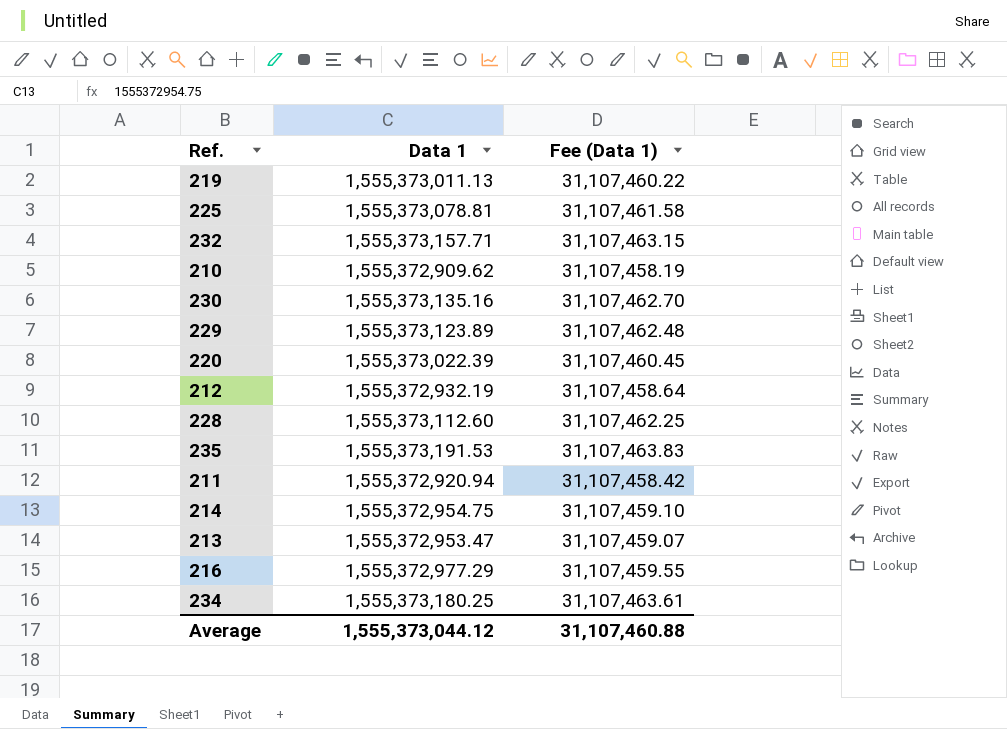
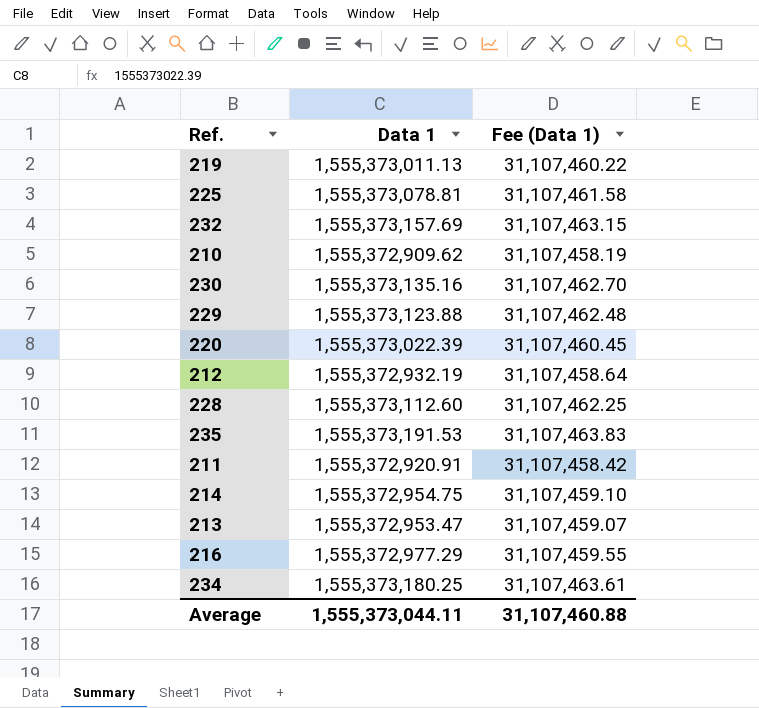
232 | Data 1: 1,555,373,157.71 -> 1,555,373,157.69
229 | Data 1: 1,555,373,123.89 -> 1,555,373,123.88
211 | Data 1: 1,555,372,920.94 -> 1,555,372,920.91
Average | Data 1: 1,555,373,044.12 -> 1,555,373,044.11

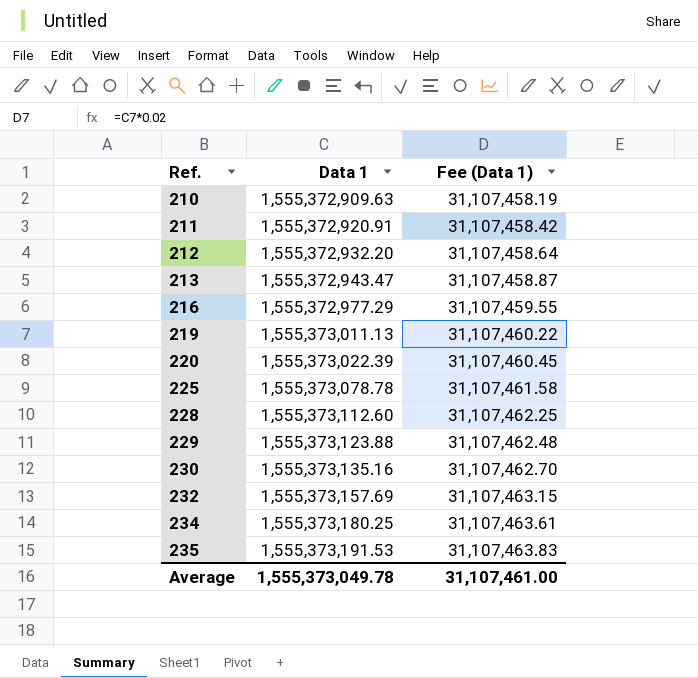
row order: none -> Ref. ascending
row 214: 1,555,372,954.75 | 31,107,459.10 -> none
210 | Data 1: 1,555,372,909.62 -> 1,555,372,909.63
212 | Data 1: 1,555,372,932.19 -> 1,555,372,932.20
213 | Data 1: 1,555,372,953.47 -> 1,555,372,943.47
213 | Fee (Data 1): 31,107,459.07 -> 31,107,458.87
225 | Data 1: 1,555,373,078.81 -> 1,555,373,078.78
Average | Data 1: 1,555,373,044.11 -> 1,555,373,049.78
Average | Fee (Data 1): 31,107,460.88 -> 31,107,461.00

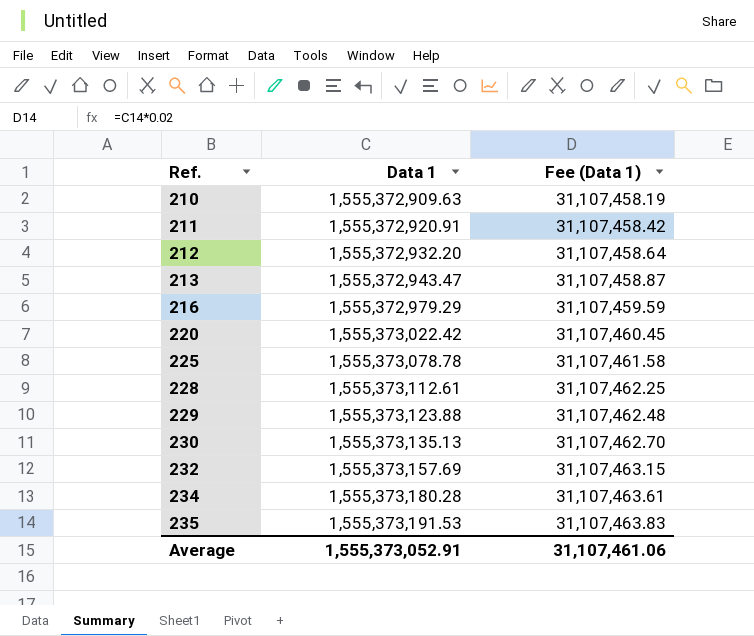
row 219: 1,555,373,011.13 | 31,107,460.22 -> none
216 | Data 1: 1,555,372,977.29 -> 1,555,372,979.29
216 | Fee (Data 1): 31,107,459.55 -> 31,107,459.59
220 | Data 1: 1,555,373,022.39 -> 1,555,373,022.42
228 | Data 1: 1,555,373,112.60 -> 1,555,373,112.61
230 | Data 1: 1,555,373,135.16 -> 1,555,373,135.13
234 | Data 1: 1,555,373,180.25 -> 1,555,373,180.28
Average | Data 1: 1,555,373,049.78 -> 1,555,373,052.91
Average | Fee (Data 1): 31,107,461.00 -> 31,107,461.06

